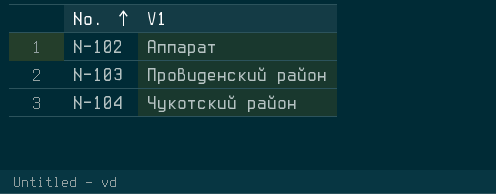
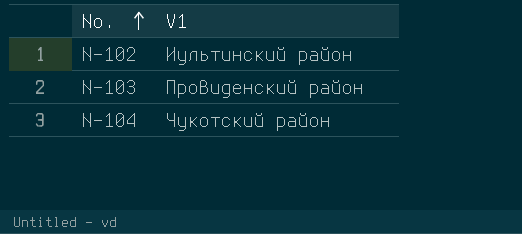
N-102 | V1: Аппарат -> Иультинский район

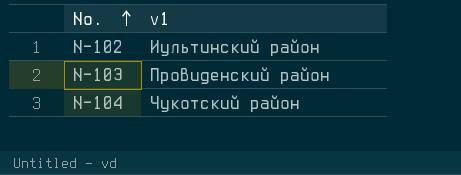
column name: V1 -> v1

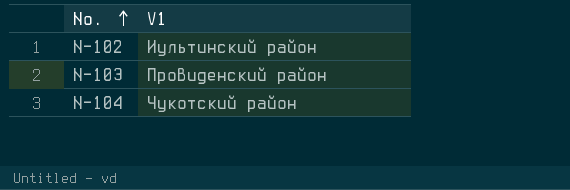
column name: v1 -> V1

